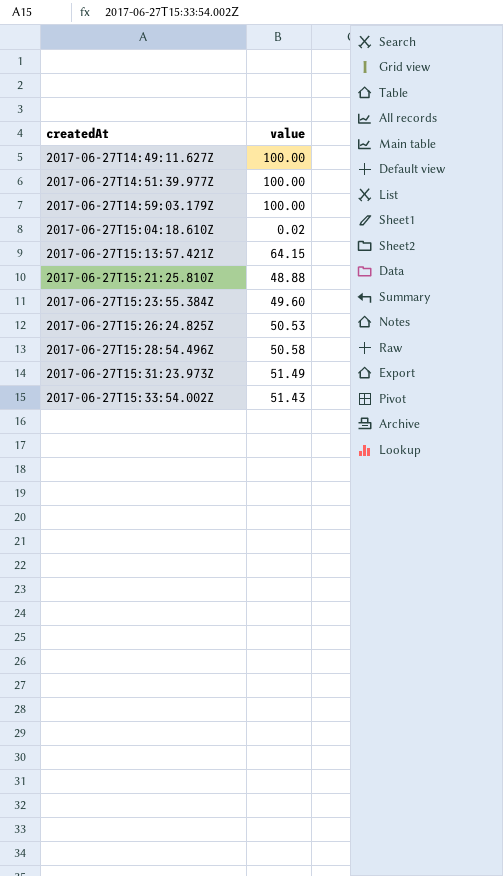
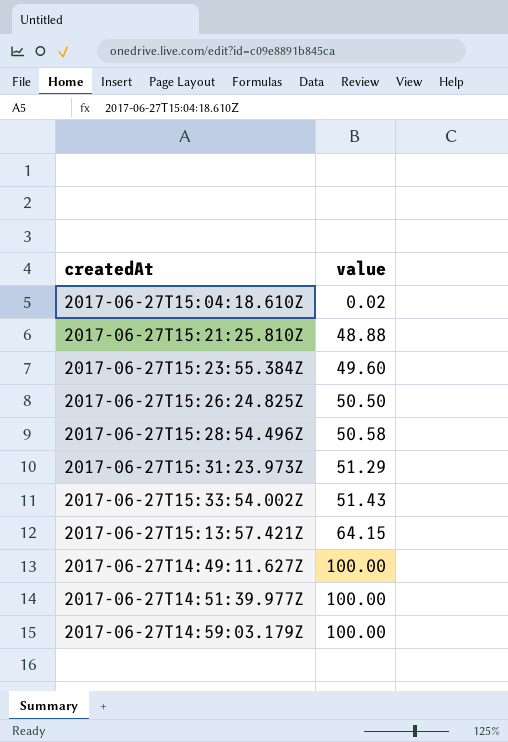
row order: createdAt ascending -> value ascending
2017-06-27T15:26:24.825Z | value: 50.53 -> 50.50
2017-06-27T15:31:23.973Z | value: 51.49 -> 51.29

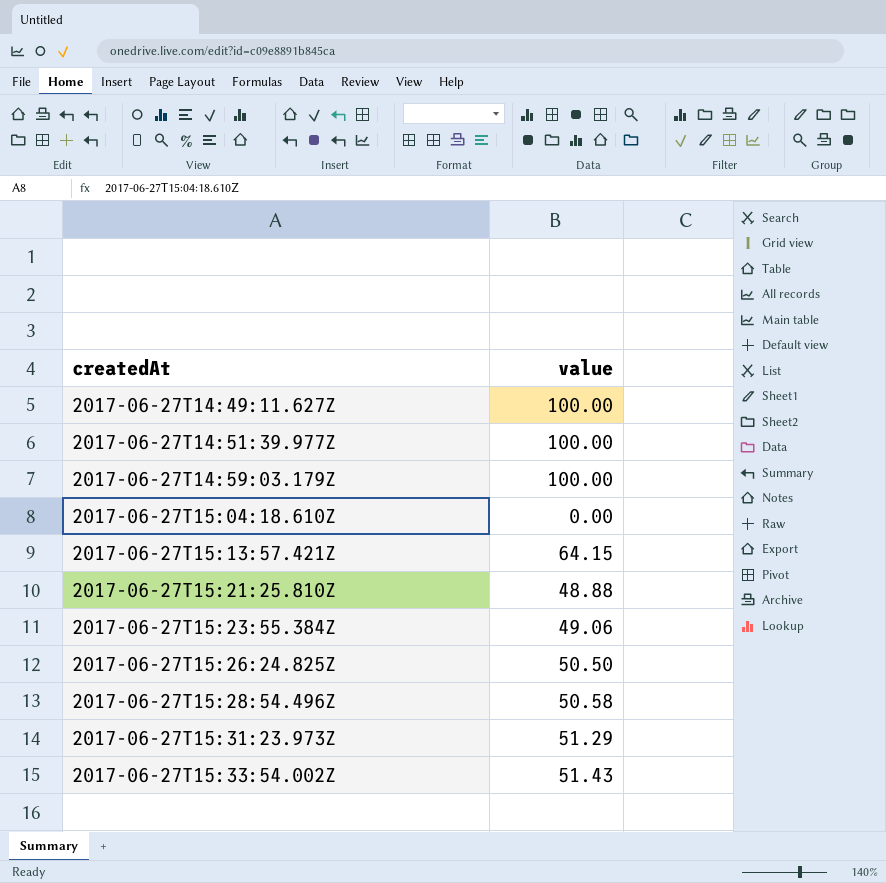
row order: value ascending -> createdAt ascending
2017-06-27T15:04:18.610Z | value: 0.02 -> 0.00
2017-06-27T15:23:55.384Z | value: 49.60 -> 49.06

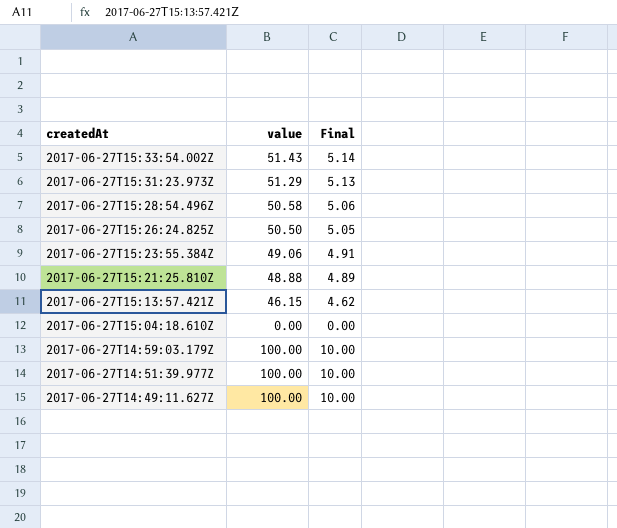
row order: createdAt ascending -> createdAt descending
column Final | formula: none -> [value] * 0.1
2017-06-27T15:13:57.421Z | value: 64.15 -> 46.15

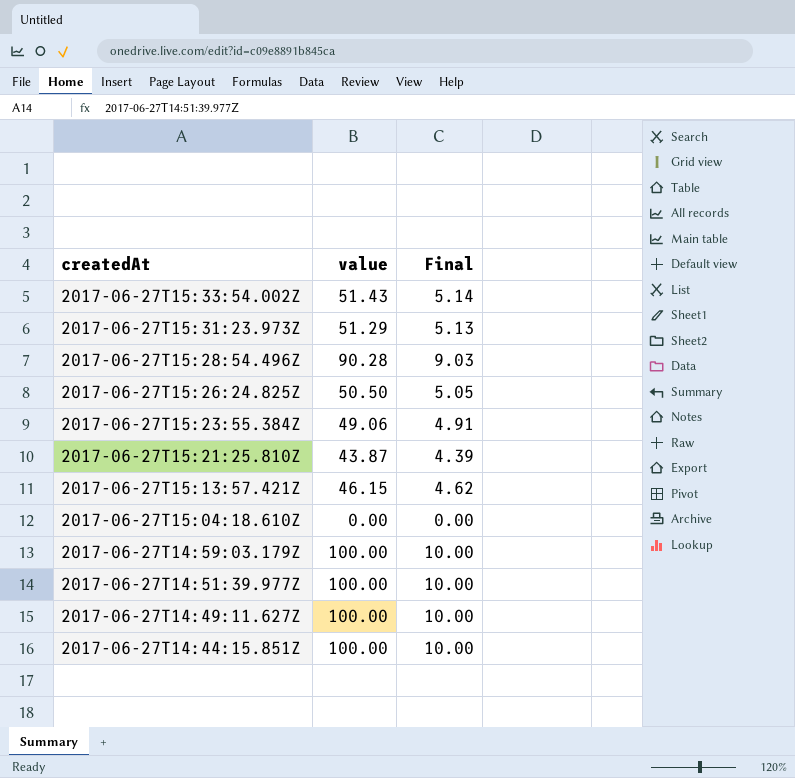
2017-06-27T15:28:54.496Z | value: 50.58 -> 90.28
2017-06-27T15:28:54.496Z | Final: 5.06 -> 9.03
2017-06-27T15:21:25.810Z | value: 48.88 -> 43.87
2017-06-27T15:21:25.810Z | Final: 4.89 -> 4.39
row 2017-06-27T14:44:15.851Z: none -> 100.00 | 10.00

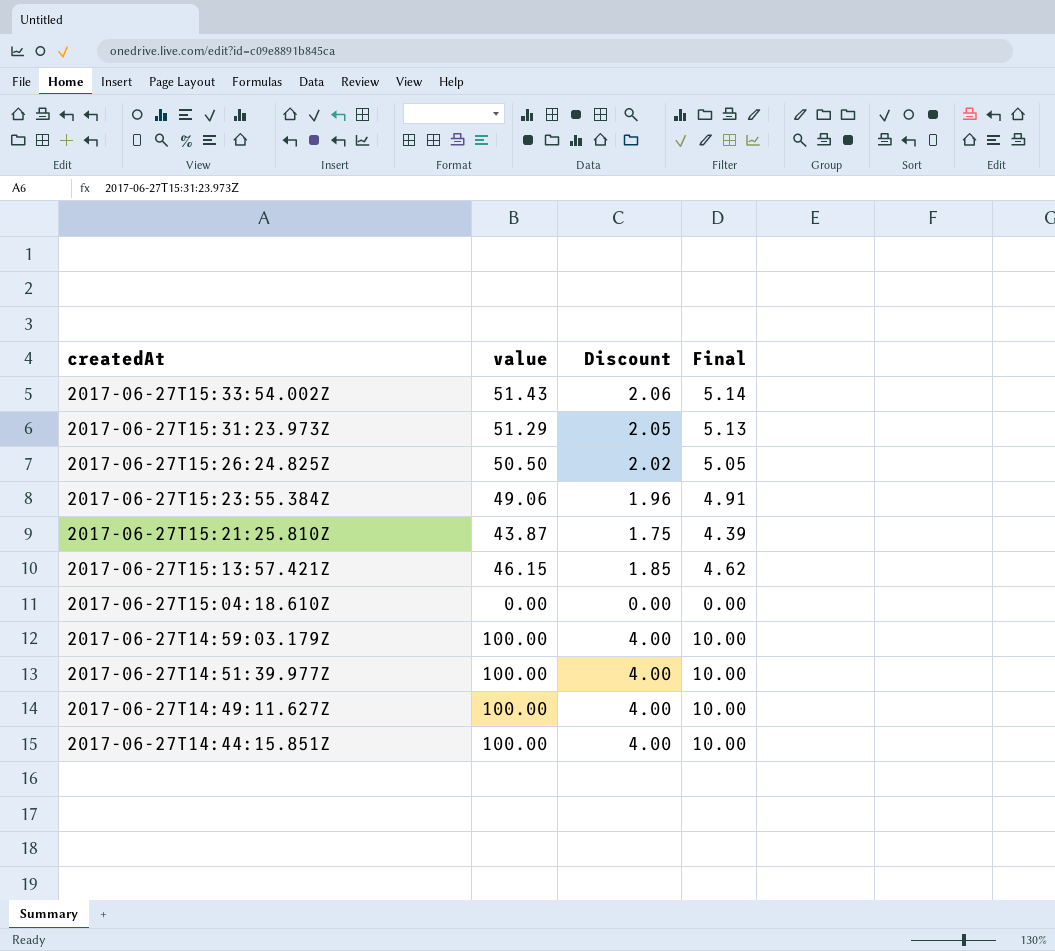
column Discount | formula: none -> [value] * 0.04
row 2017-06-27T15:28:54.496Z: 90.28 | 9.03 -> none

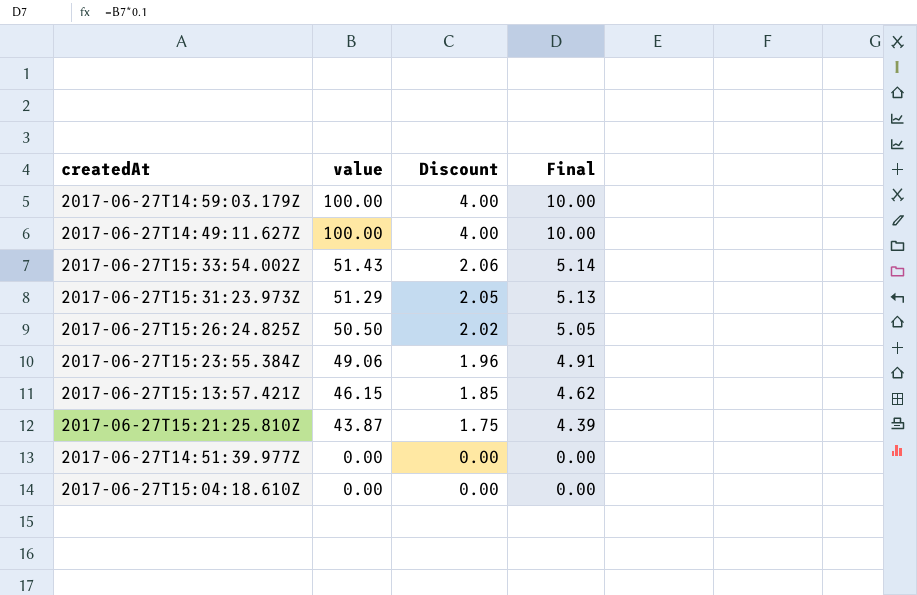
row order: createdAt descending -> value descending
row 2017-06-27T14:44:15.851Z: 100.00 | 4.00 | 10.00 -> none
2017-06-27T14:51:39.977Z | value: 100.00 -> 0.00
2017-06-27T14:51:39.977Z | Discount: 4.00 -> 0.00
2017-06-27T14:51:39.977Z | Final: 10.00 -> 0.00

